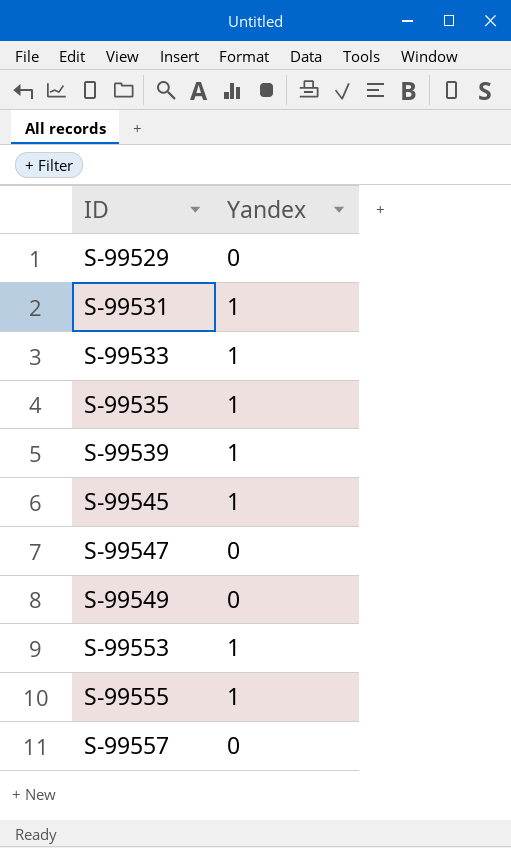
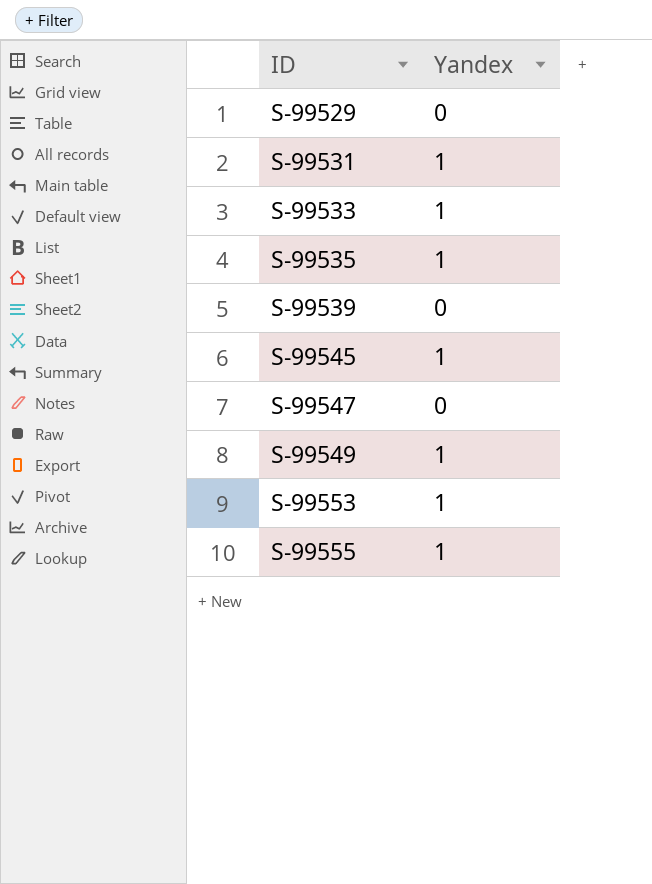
row S-99557: 0 -> none
S-99539 | Yandex: 1 -> 0
S-99549 | Yandex: 0 -> 1

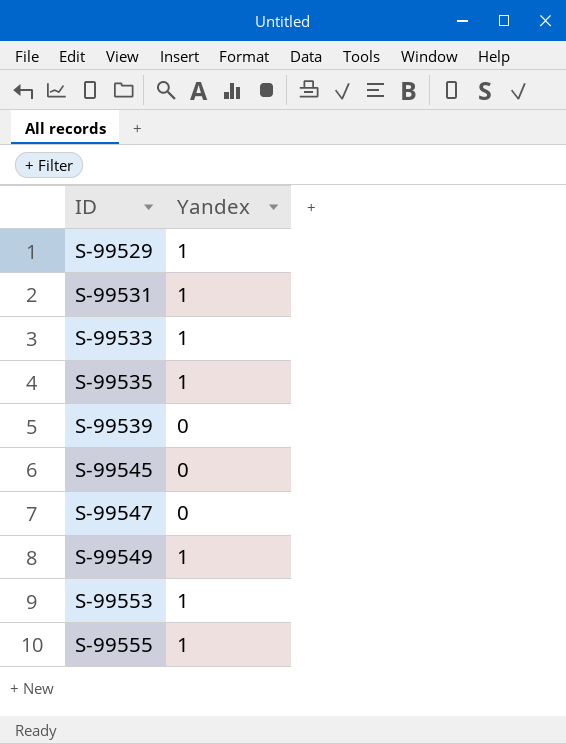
S-99529 | Yandex: 0 -> 1
S-99545 | Yandex: 1 -> 0

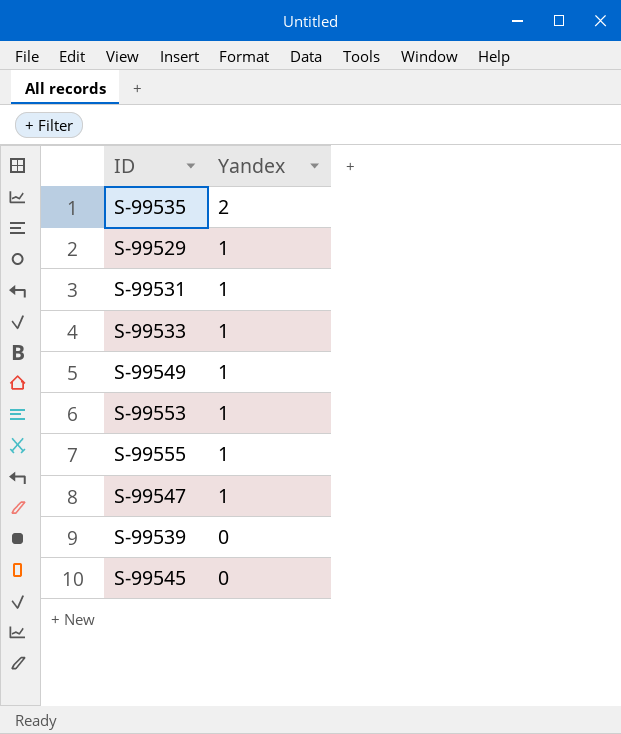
row order: ID ascending -> Yandex descending
S-99535 | Yandex: 1 -> 2
S-99547 | Yandex: 0 -> 1

